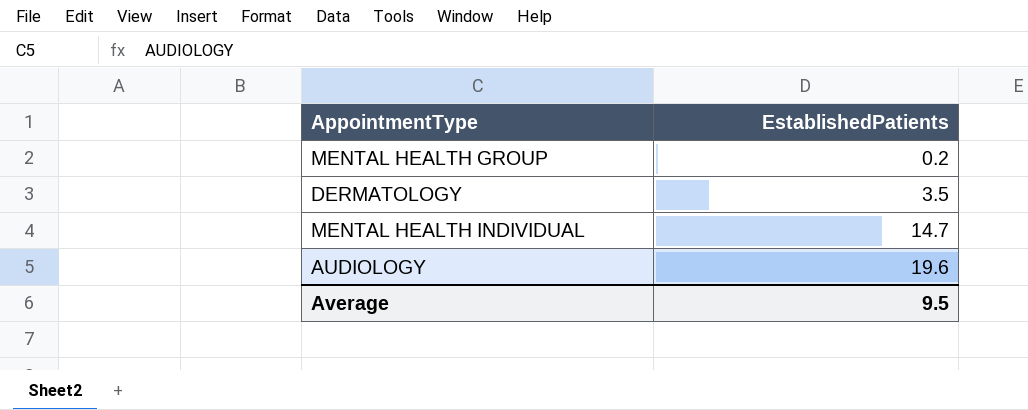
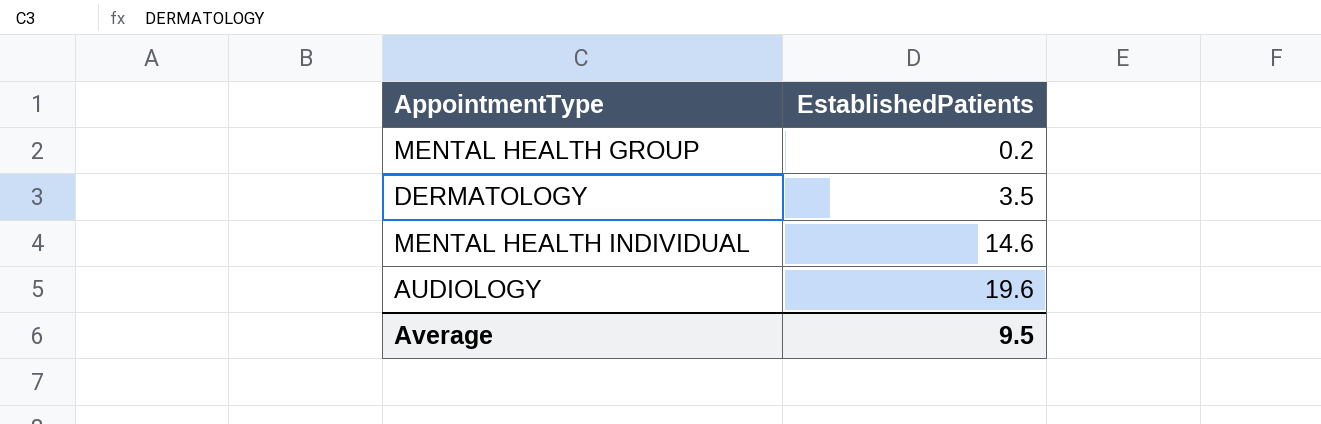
MENTAL HEALTH INDIVIDUAL | EstablishedPatients: 14.7 -> 14.6

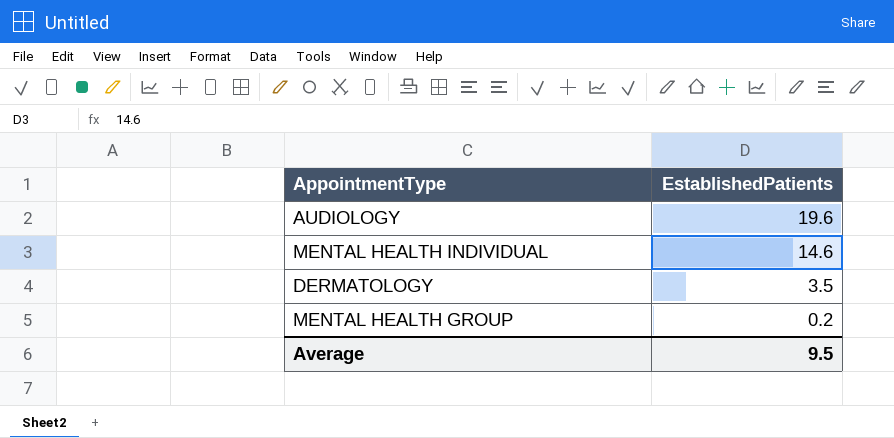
row order: EstablishedPatients ascending -> EstablishedPatients descending

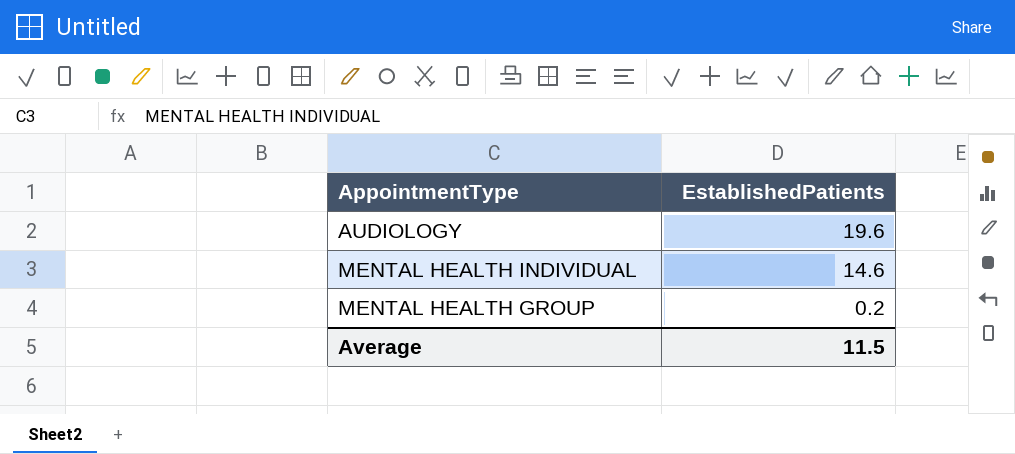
row DERMATOLOGY: 3.5 -> none
Average | EstablishedPatients: 9.5 -> 11.5

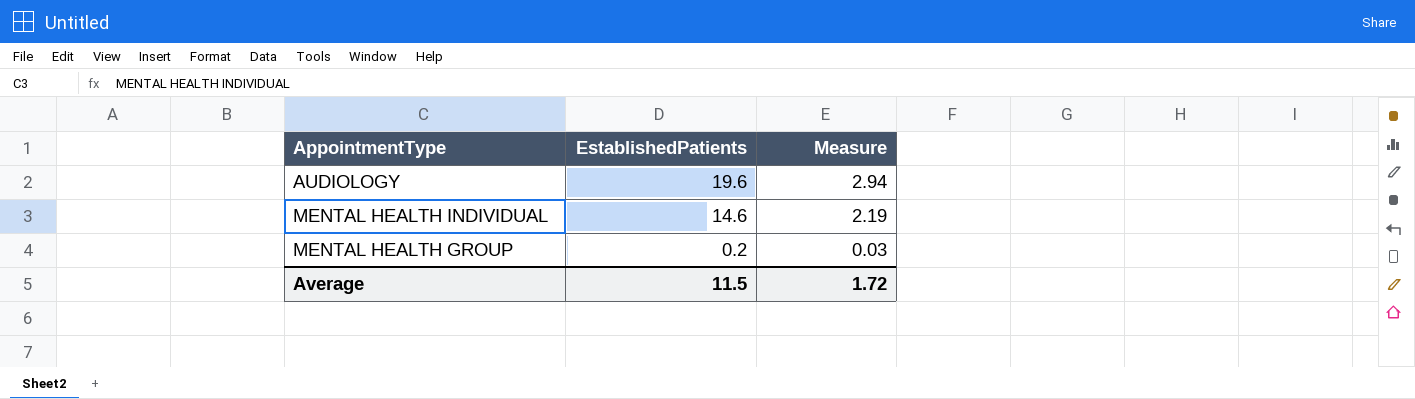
column Measure | formula: none -> [EstablishedPatients] * 0.15

